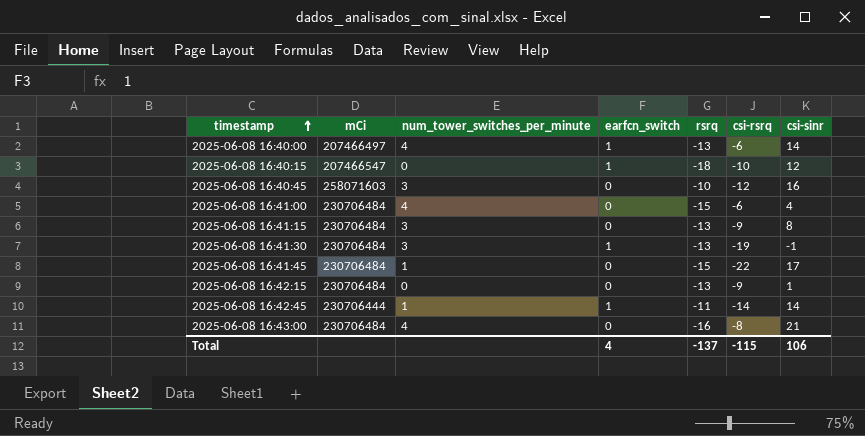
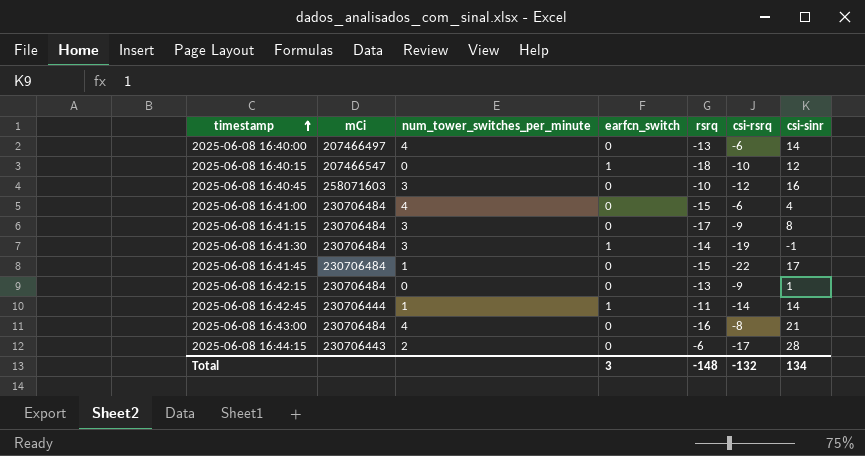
2025-06-08 16:40:00 | earfcn_switch: 1 -> 0
2025-06-08 16:41:15 | rsrq: -13 -> -17
2025-06-08 16:41:30 | rsrq: -13 -> -14
row 2025-06-08 16:44:15: none -> 230706443 | 2 | 0 | -6 | -17 | 28
Total | earfcn_switch: 4 -> 3
Total | rsrq: -137 -> -148
Total | csi-rsrq: -115 -> -132
Total | csi-sinr: 106 -> 134

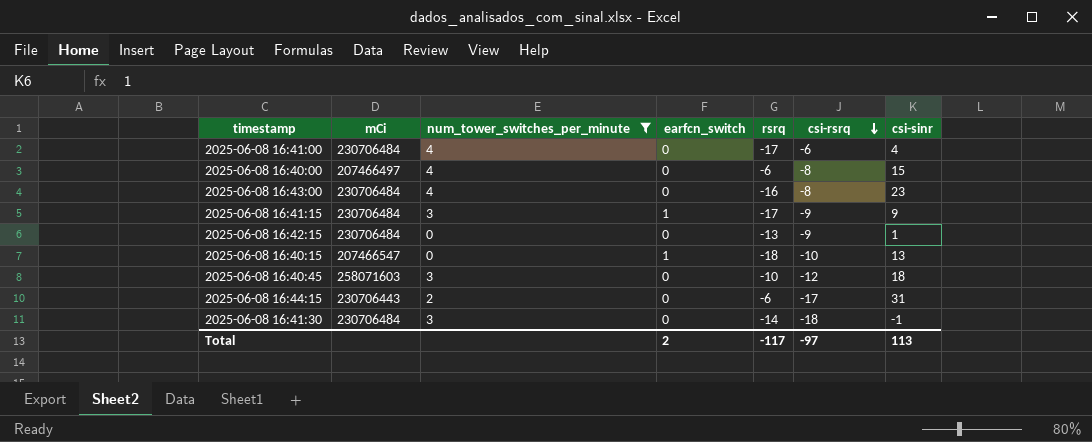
filter: none -> num_tower_switches_per_minute != 1
row order: timestamp ascending -> csi-rsrq descending
2025-06-08 16:41:00 | rsrq: -15 -> -17
2025-06-08 16:40:00 | rsrq: -13 -> -6
2025-06-08 16:40:00 | csi-rsrq: -6 -> -8
2025-06-08 16:40:00 | csi-sinr: 14 -> 15
2025-06-08 16:43:00 | csi-sinr: 21 -> 23
2025-06-08 16:41:15 | earfcn_switch: 0 -> 1
2025-06-08 16:41:15 | csi-sinr: 8 -> 9
2025-06-08 16:40:15 | csi-sinr: 12 -> 13
2025-06-08 16:40:45 | csi-sinr: 16 -> 18
2025-06-08 16:44:15 | csi-sinr: 28 -> 31
2025-06-08 16:41:30 | earfcn_switch: 1 -> 0
2025-06-08 16:41:30 | csi-rsrq: -19 -> -18
Total | earfcn_switch: 3 -> 2
Total | rsrq: -148 -> -117
Total | csi-rsrq: -132 -> -97
Total | csi-sinr: 134 -> 113

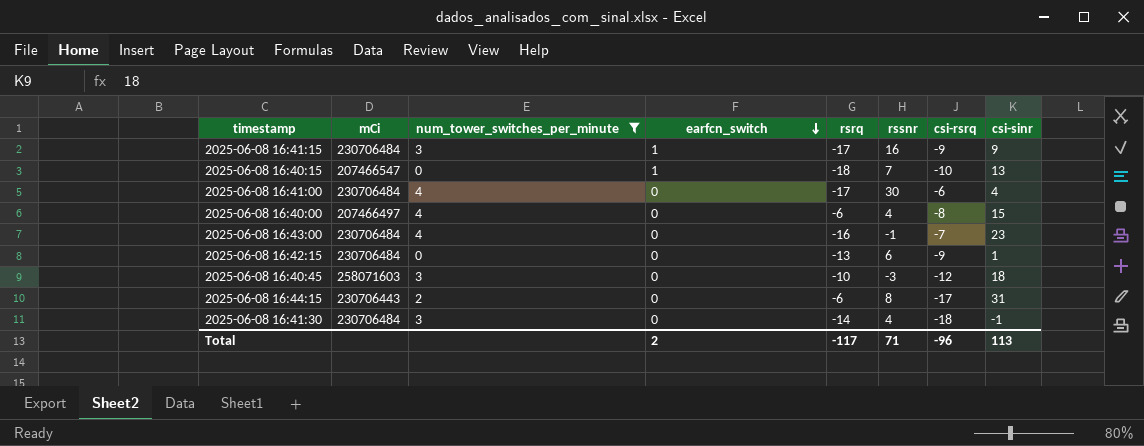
row order: csi-rsrq descending -> earfcn_switch descending
column rssnr | position: none -> 6
2025-06-08 16:43:00 | csi-rsrq: -8 -> -7
Total | csi-rsrq: -97 -> -96

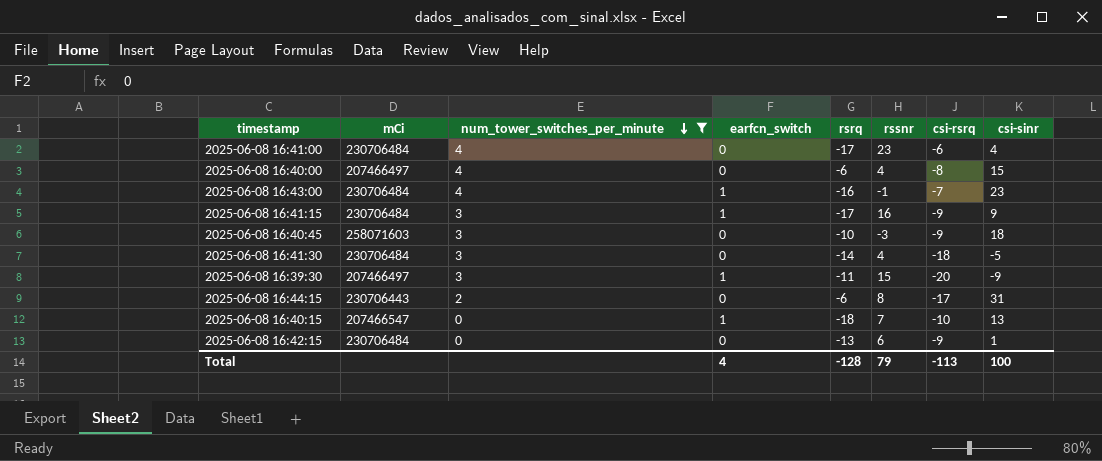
row order: earfcn_switch descending -> num_tower_switches_per_minute descending
2025-06-08 16:41:00 | rssnr: 30 -> 23
2025-06-08 16:43:00 | earfcn_switch: 0 -> 1
2025-06-08 16:40:45 | csi-rsrq: -12 -> -9
2025-06-08 16:41:30 | csi-sinr: -1 -> -5
row 2025-06-08 16:39:30: none -> 207466497 | 3 | 1 | -11 | 15 | -20 | -9
Total | earfcn_switch: 2 -> 4
Total | rsrq: -117 -> -128
Total | rssnr: 71 -> 79
Total | csi-rsrq: -96 -> -113
Total | csi-sinr: 113 -> 100

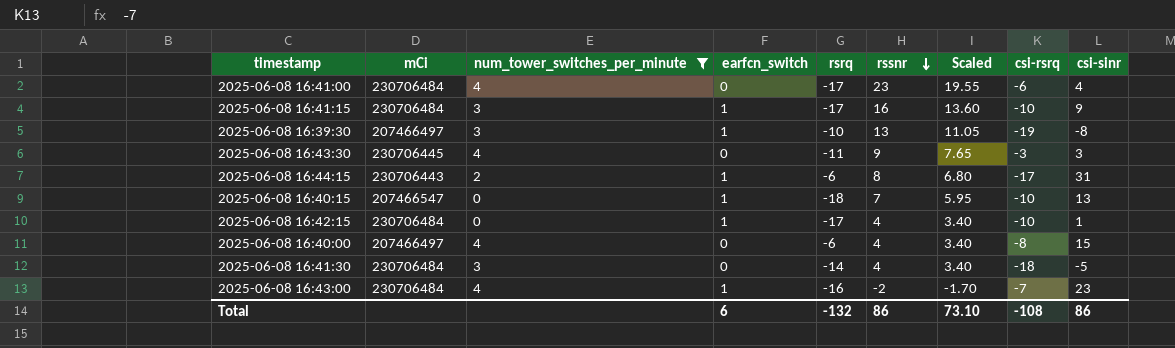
row order: num_tower_switches_per_minute descending -> rssnr descending
column Scaled | formula: none -> [rssnr] * 0.85
row 2025-06-08 16:40:45: 258071603 | 3 | 0 | -10 | -3 | -9 | 18 -> none
2025-06-08 16:41:15 | csi-rsrq: -9 -> -10
2025-06-08 16:39:30 | rsrq: -11 -> -10
2025-06-08 16:39:30 | rssnr: 15 -> 13
2025-06-08 16:39:30 | csi-rsrq: -20 -> -19
2025-06-08 16:39:30 | csi-sinr: -9 -> -8
row 2025-06-08 16:43:30: none -> 230706445 | 4 | 0 | -11 | 9 | 7.65 | -3 | 3
2025-06-08 16:44:15 | earfcn_switch: 0 -> 1
2025-06-08 16:42:15 | earfcn_switch: 0 -> 1
2025-06-08 16:42:15 | rsrq: -13 -> -17
2025-06-08 16:42:15 | rssnr: 6 -> 4
2025-06-08 16:42:15 | csi-rsrq: -9 -> -10
2025-06-08 16:43:00 | rssnr: -1 -> -2
Total | earfcn_switch: 4 -> 6
Total | rsrq: -128 -> -132
Total | rssnr: 79 -> 86
Total | csi-rsrq: -113 -> -108
Total | csi-sinr: 100 -> 86

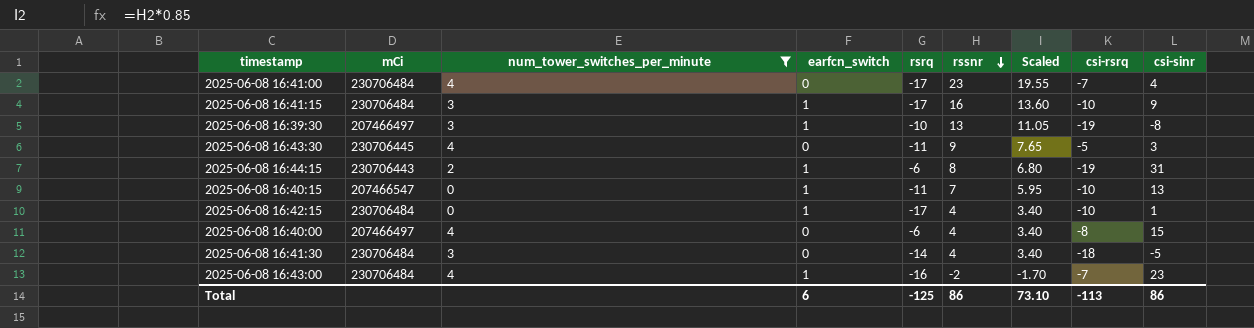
2025-06-08 16:41:00 | csi-rsrq: -6 -> -7
2025-06-08 16:43:30 | csi-rsrq: -3 -> -5
2025-06-08 16:44:15 | csi-rsrq: -17 -> -19
2025-06-08 16:40:15 | rsrq: -18 -> -11
Total | rsrq: -132 -> -125
Total | csi-rsrq: -108 -> -113

